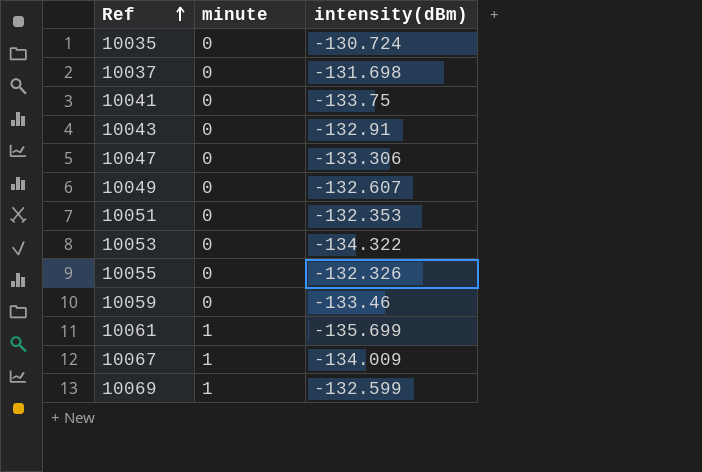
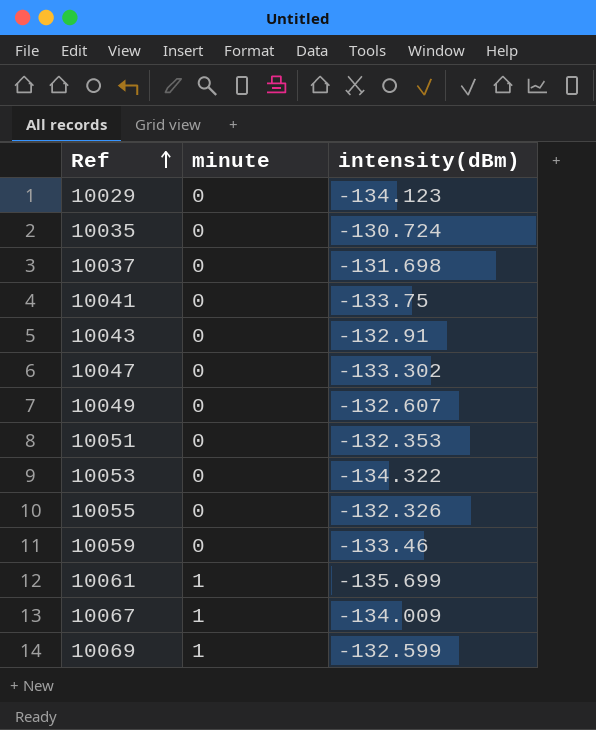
row 10029: none -> 0 | -134.123
10047 | intensity(dBm): -133.306 -> -133.302

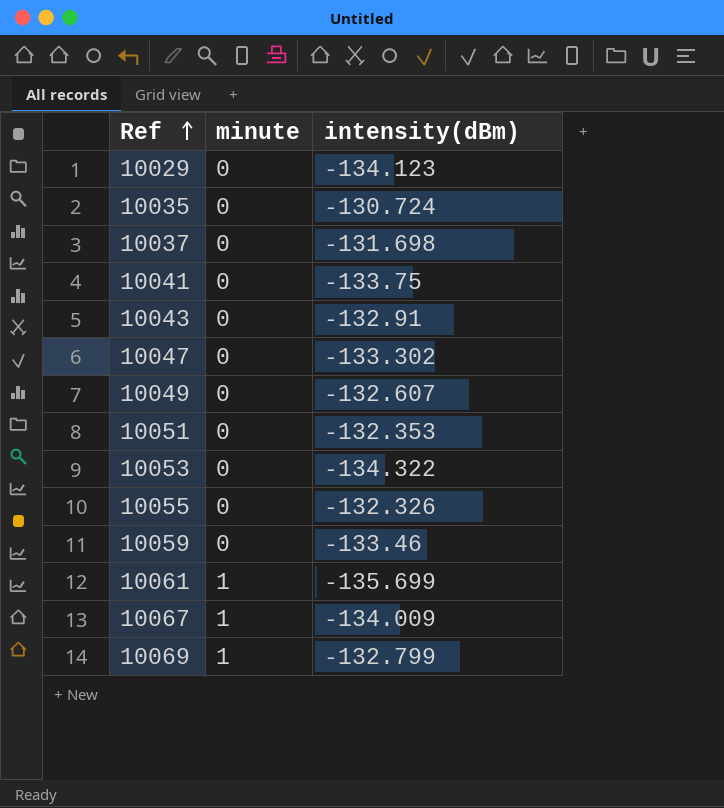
10069 | intensity(dBm): -132.599 -> -132.799

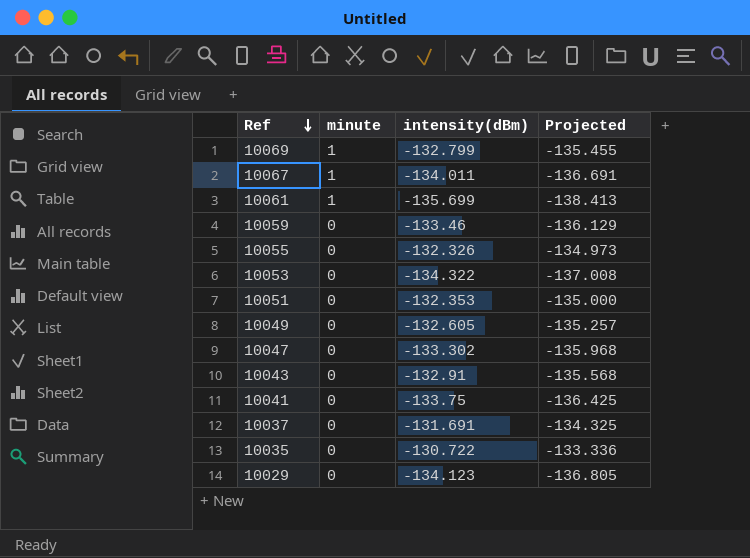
row order: Ref ascending -> Ref descending
column Projected | formula: none -> [intensity(dBm)] * 1.02
10067 | intensity(dBm): -134.009 -> -134.011
10049 | intensity(dBm): -132.607 -> -132.605
10037 | intensity(dBm): -131.698 -> -131.691
10035 | intensity(dBm): -130.724 -> -130.722

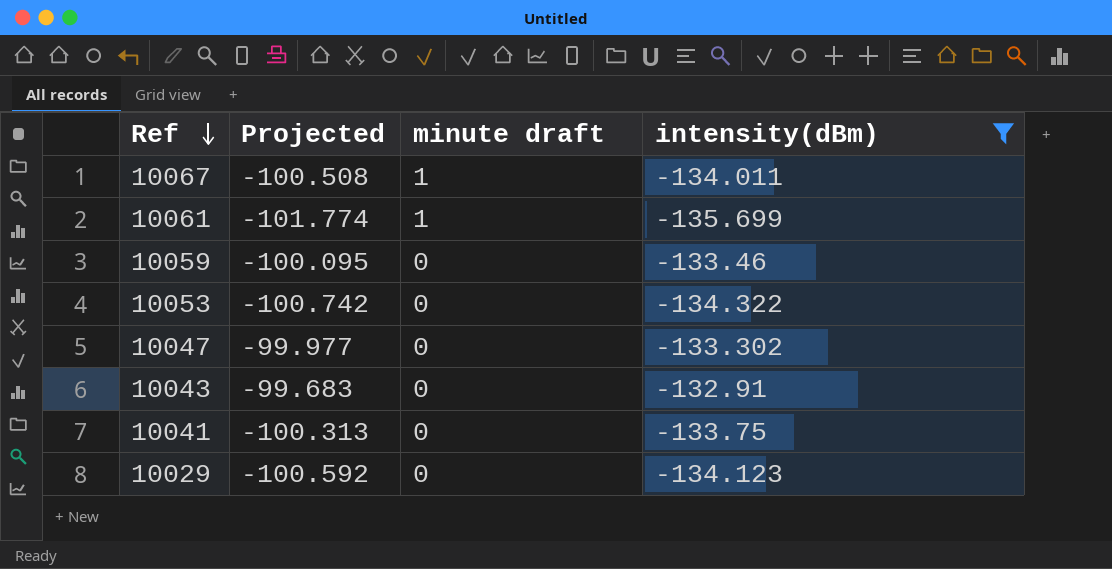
filter: none -> intensity(dBm) <= -132.91
column Projected | formula: [intensity(dBm)] * 1.02 -> [intensity(dBm)] * 0.75
column Projected | position: 4 -> 2
column name: minute -> minute draft

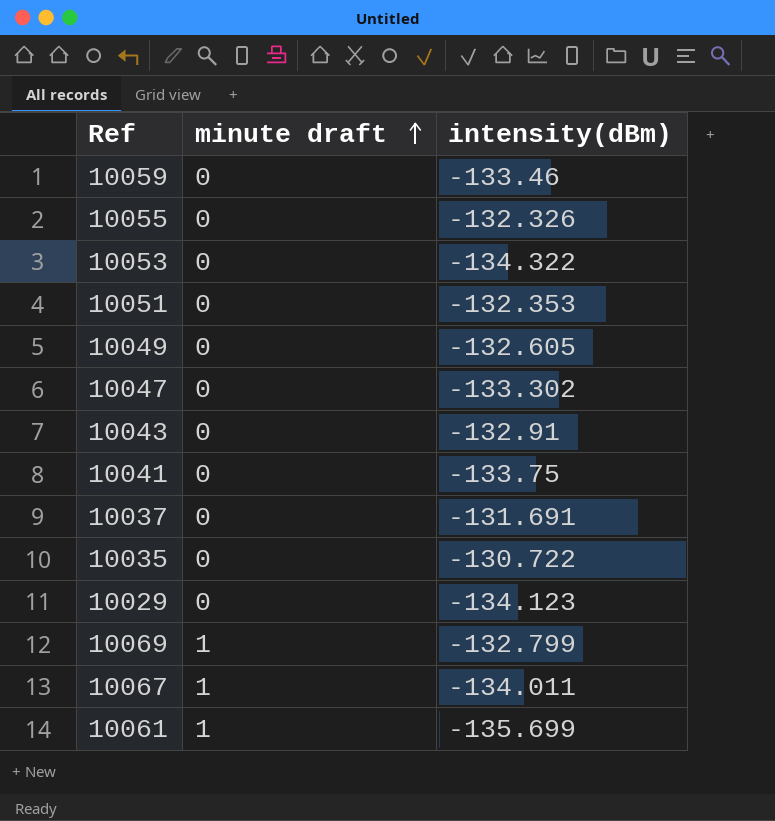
filter: intensity(dBm) <= -132.91 -> none
row order: Ref descending -> minute draft ascending
column Projected | formula: [intensity(dBm)] * 0.75 -> none

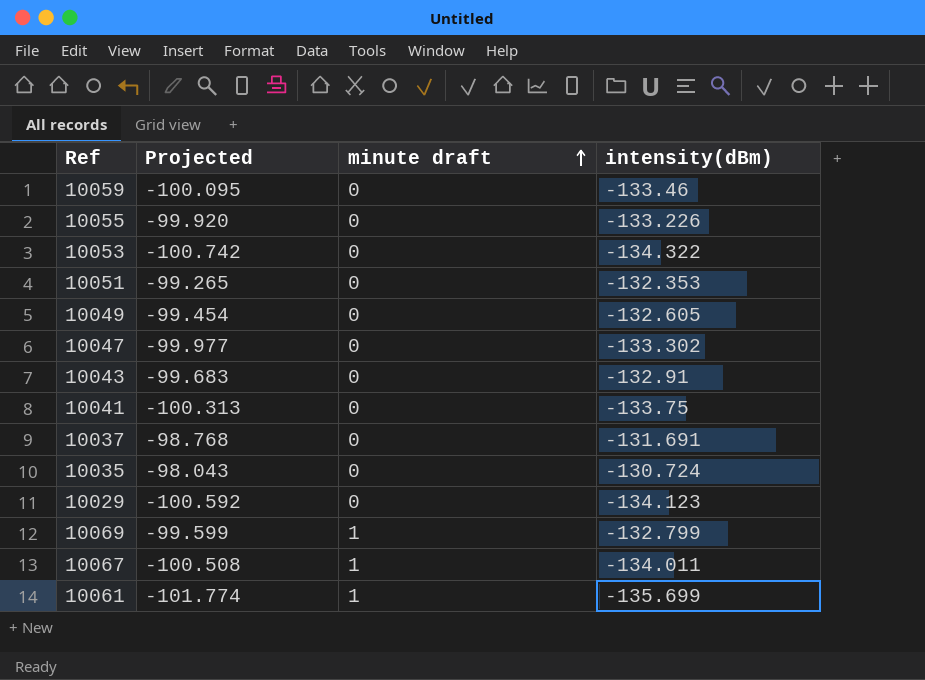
column Projected | formula: none -> [intensity(dBm)] * 0.75
10055 | intensity(dBm): -132.326 -> -133.226
10035 | intensity(dBm): -130.722 -> -130.724

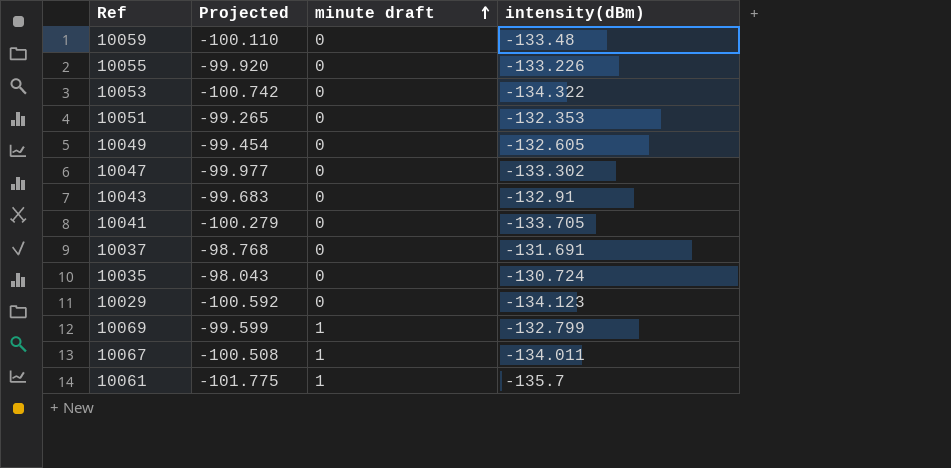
10059 | Projected: -100.095 -> -100.110
10059 | intensity(dBm): -133.46 -> -133.48
10041 | Projected: -100.313 -> -100.279
10041 | intensity(dBm): -133.75 -> -133.705
10061 | Projected: -101.774 -> -101.775
10061 | intensity(dBm): -135.699 -> -135.7

